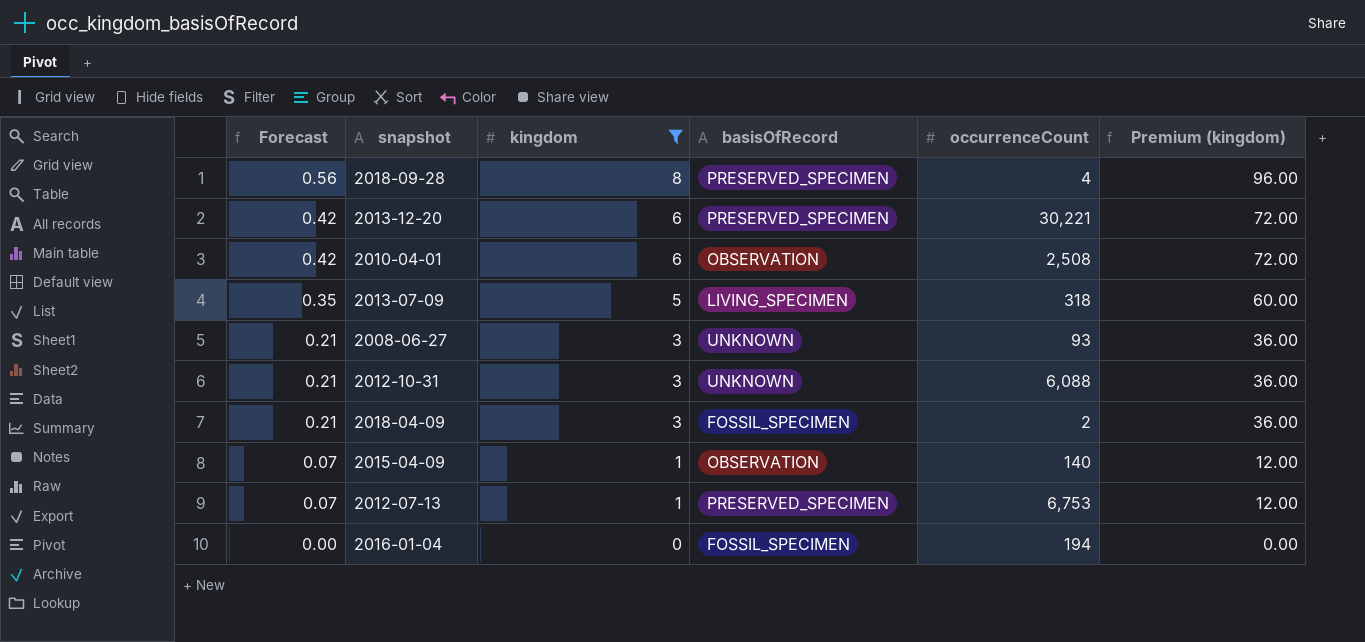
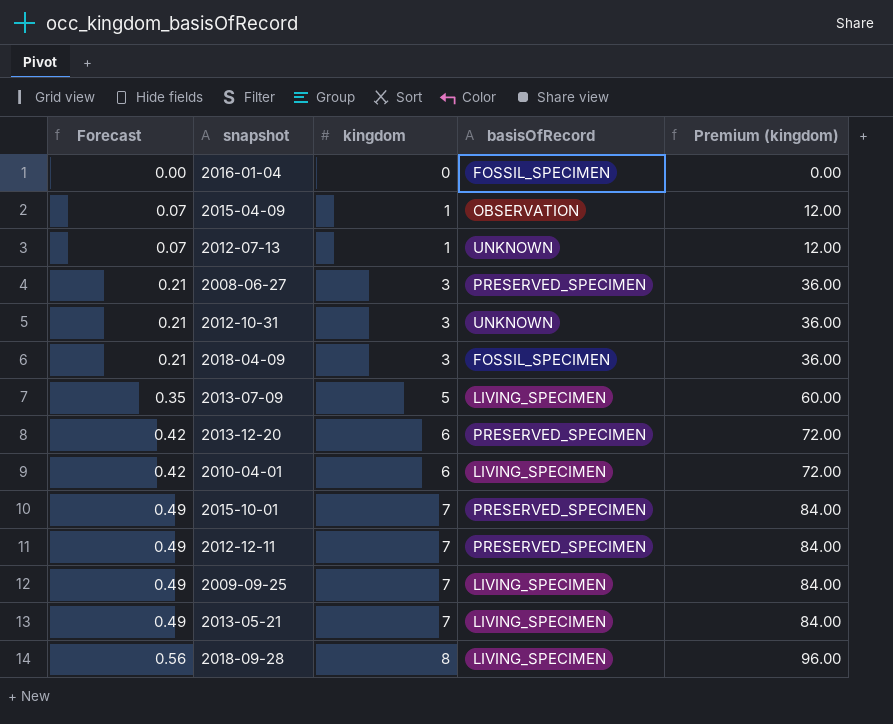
filter: kingdom != 7 -> none
row order: Forecast descending -> Forecast ascending
column occurrenceCount | position: 5 -> none
2012-07-13 | basisOfRecord: PRESERVED_SPECIMEN -> UNKNOWN
2008-06-27 | basisOfRecord: UNKNOWN -> PRESERVED_SPECIMEN
2010-04-01 | basisOfRecord: OBSERVATION -> LIVING_SPECIMEN
2018-09-28 | basisOfRecord: PRESERVED_SPECIMEN -> LIVING_SPECIMEN

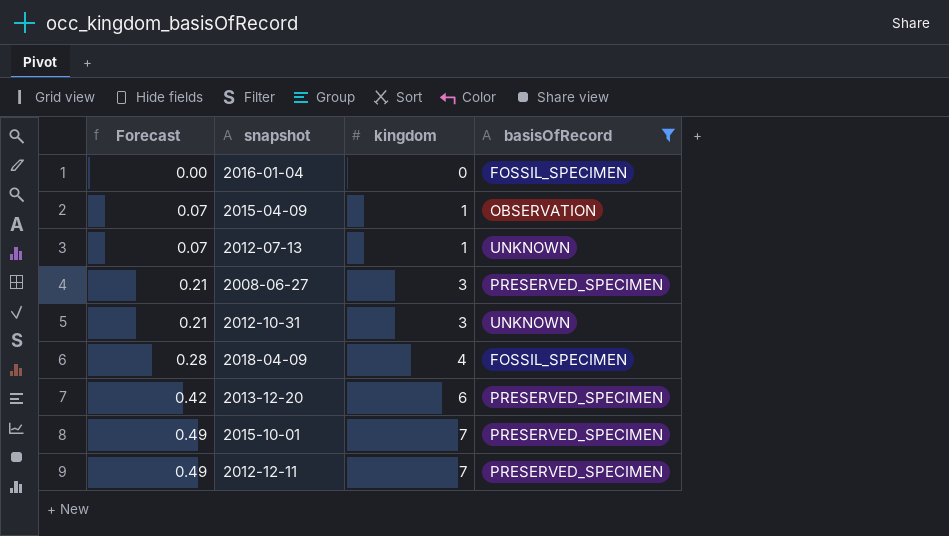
filter: none -> basisOfRecord != LIVING_SPECIMEN
column Premium (kingdom) | formula: [kingdom] * 12 -> none
2018-04-09 | Forecast: 0.21 -> 0.28
2018-04-09 | kingdom: 3 -> 4

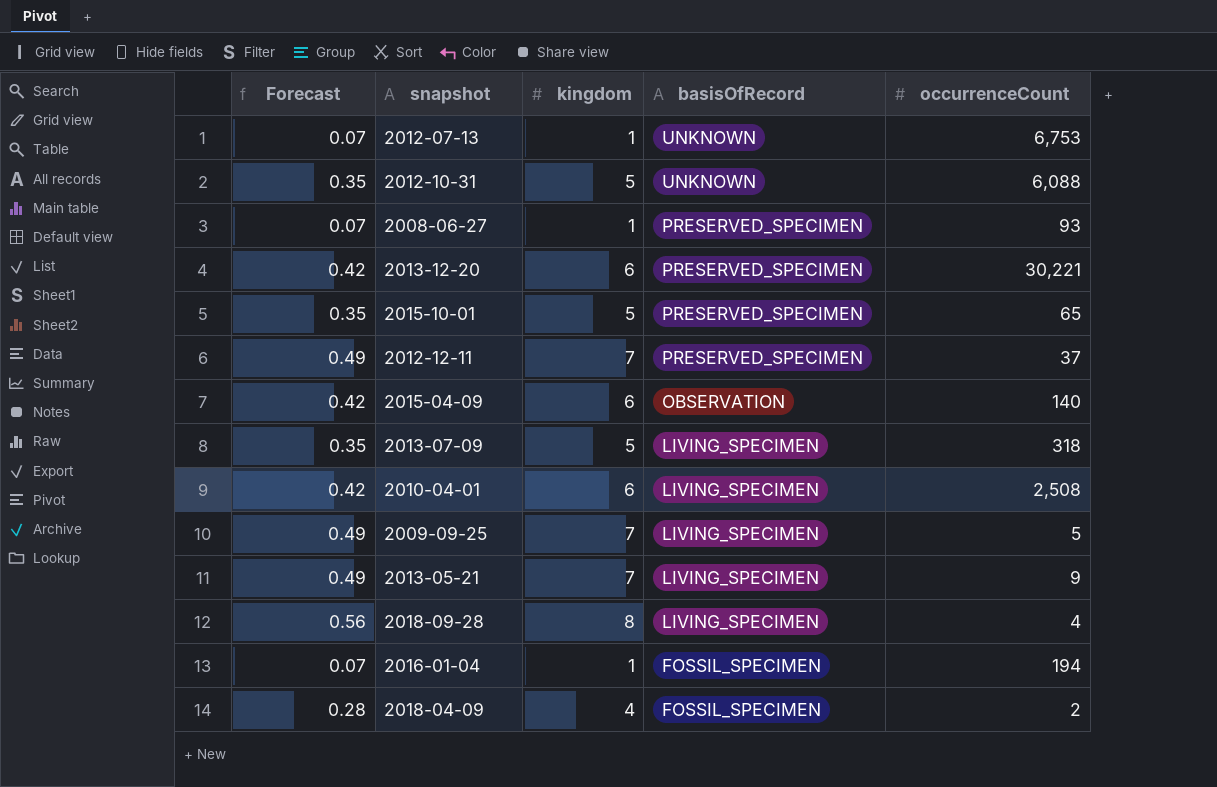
filter: basisOfRecord != LIVING_SPECIMEN -> none
row order: Forecast ascending -> basisOfRecord descending
column occurrenceCount | position: none -> 5
2012-10-31 | Forecast: 0.21 -> 0.35
2012-10-31 | kingdom: 3 -> 5
2008-06-27 | Forecast: 0.21 -> 0.07
2008-06-27 | kingdom: 3 -> 1
2015-10-01 | Forecast: 0.49 -> 0.35
2015-10-01 | kingdom: 7 -> 5
2015-04-09 | Forecast: 0.07 -> 0.42
2015-04-09 | kingdom: 1 -> 6
2016-01-04 | Forecast: 0.00 -> 0.07
2016-01-04 | kingdom: 0 -> 1

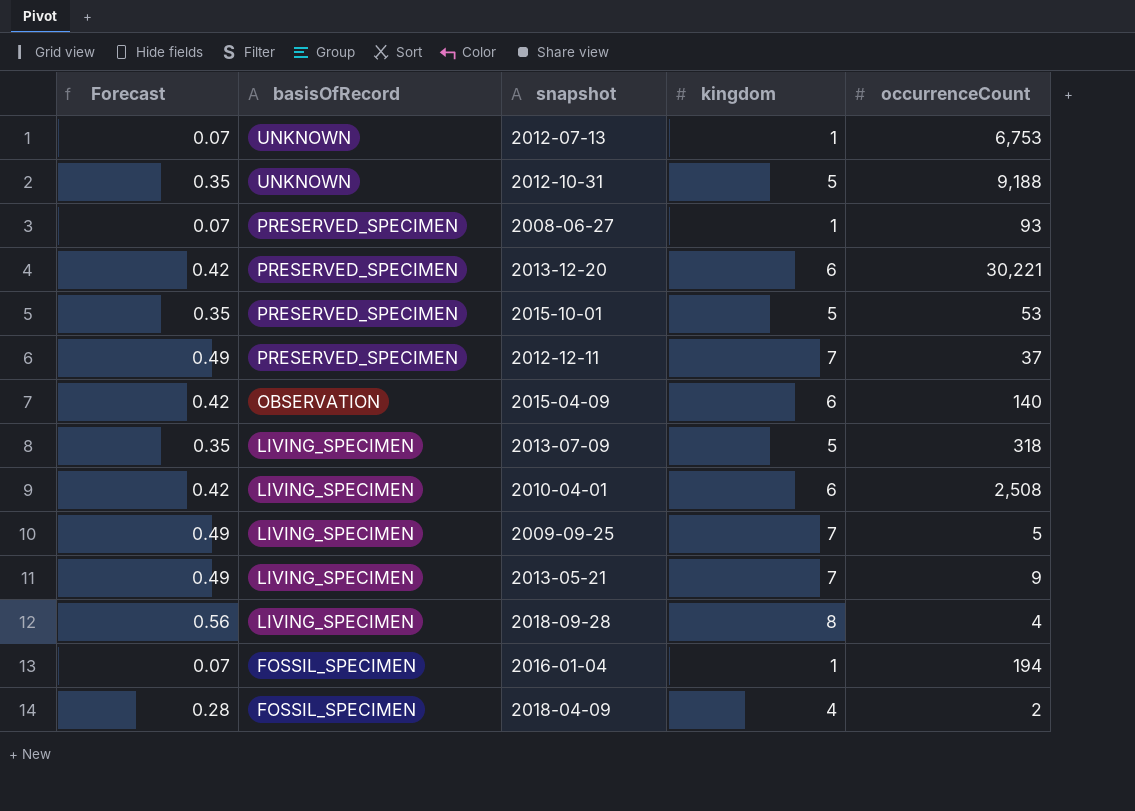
column basisOfRecord | position: 4 -> 2
2012-10-31 | occurrenceCount: 6,088 -> 9,188
2015-10-01 | occurrenceCount: 65 -> 53

